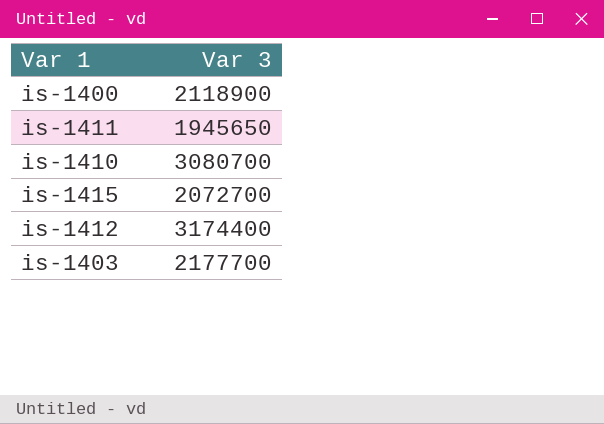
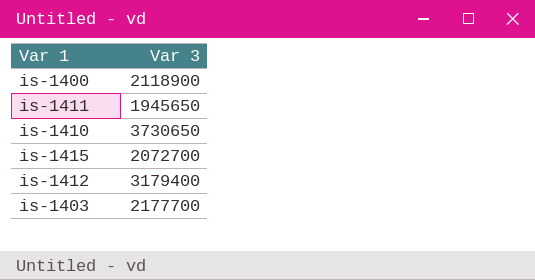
is-1410 | Var 3: 3080700 -> 3730650
is-1412 | Var 3: 3174400 -> 3179400

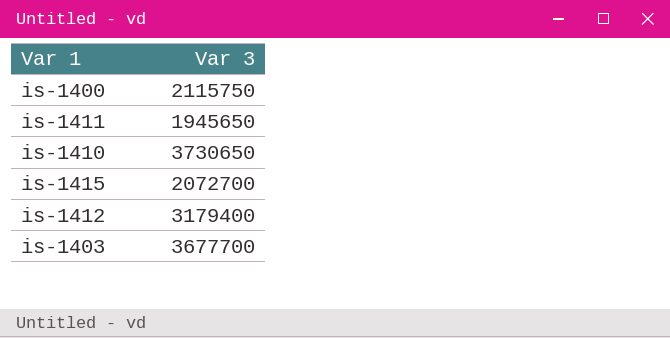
is-1400 | Var 3: 2118900 -> 2115750
is-1403 | Var 3: 2177700 -> 3677700

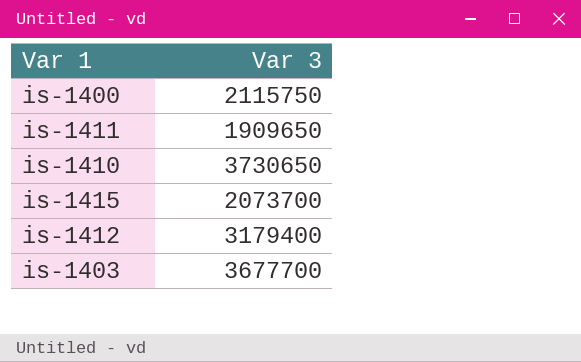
is-1411 | Var 3: 1945650 -> 1909650
is-1415 | Var 3: 2072700 -> 2073700

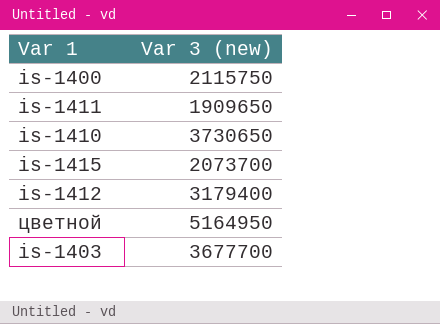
column name: Var 3 -> Var 3 (new)
row цветной: none -> 5164950

